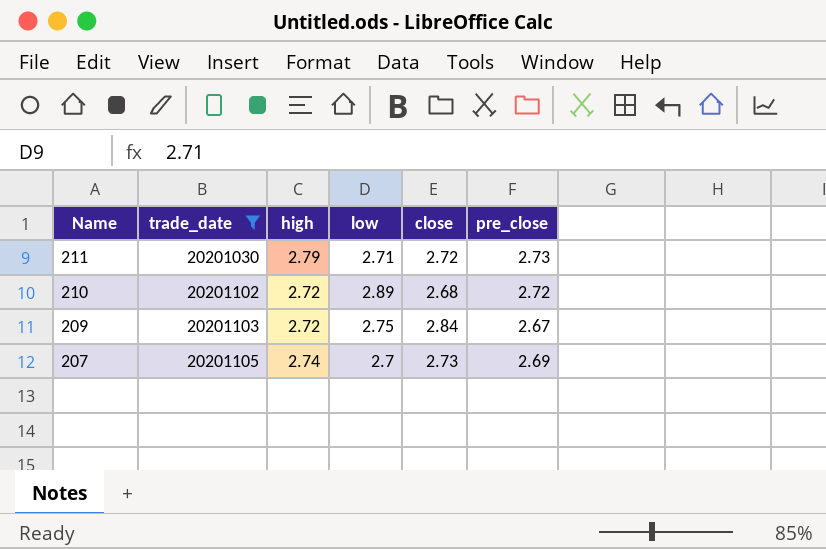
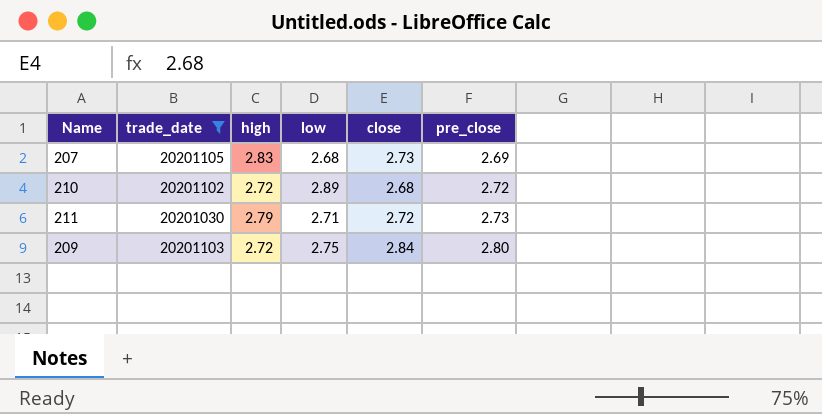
row order: Name descending -> pre_close ascending
207 | high: 2.74 -> 2.83
207 | low: 2.7 -> 2.68
209 | pre_close: 2.67 -> 2.80

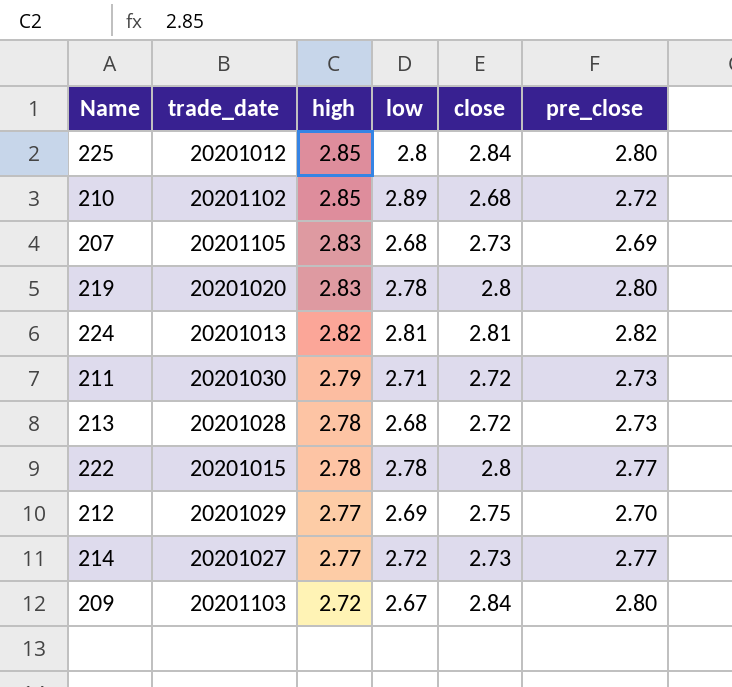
filter: trade_date >= 20201030 -> none
row order: pre_close ascending -> high descending
210 | high: 2.72 -> 2.85
209 | low: 2.75 -> 2.67

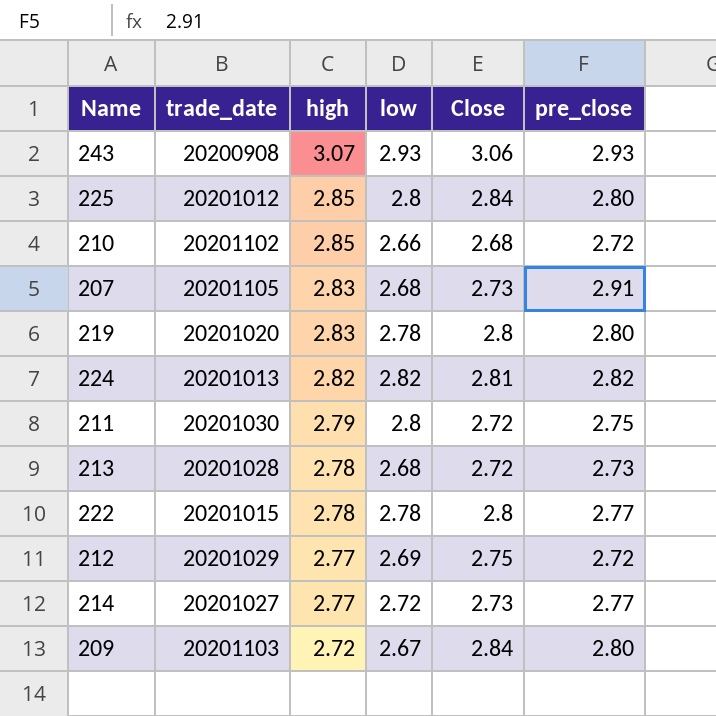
column name: close -> Close
row 243: none -> 20200908 | 3.07 | 2.93 | 3.06 | 2.93
210 | low: 2.89 -> 2.66
207 | pre_close: 2.69 -> 2.91
224 | low: 2.81 -> 2.82
211 | low: 2.71 -> 2.8
211 | pre_close: 2.73 -> 2.75
212 | pre_close: 2.70 -> 2.72

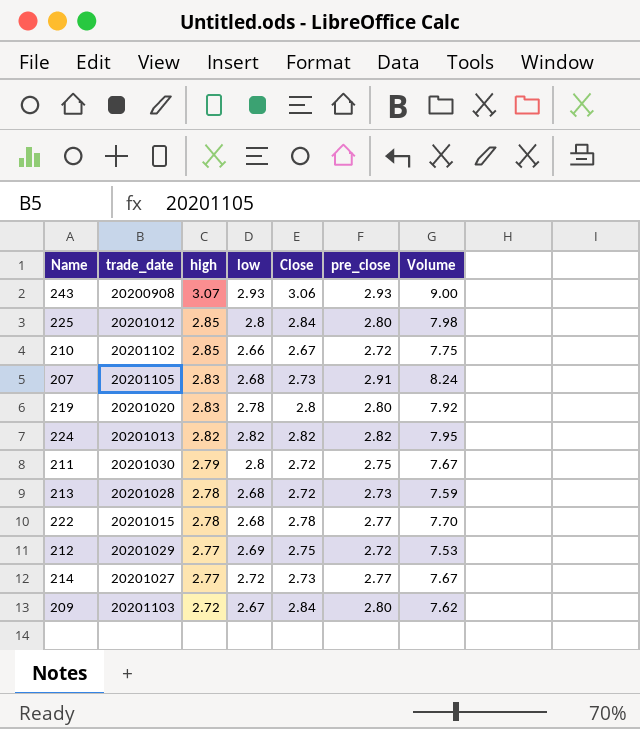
column Volume | formula: none -> [high] * [pre_close]
210 | Close: 2.68 -> 2.67
224 | Close: 2.81 -> 2.82
222 | low: 2.78 -> 2.68
222 | Close: 2.8 -> 2.78

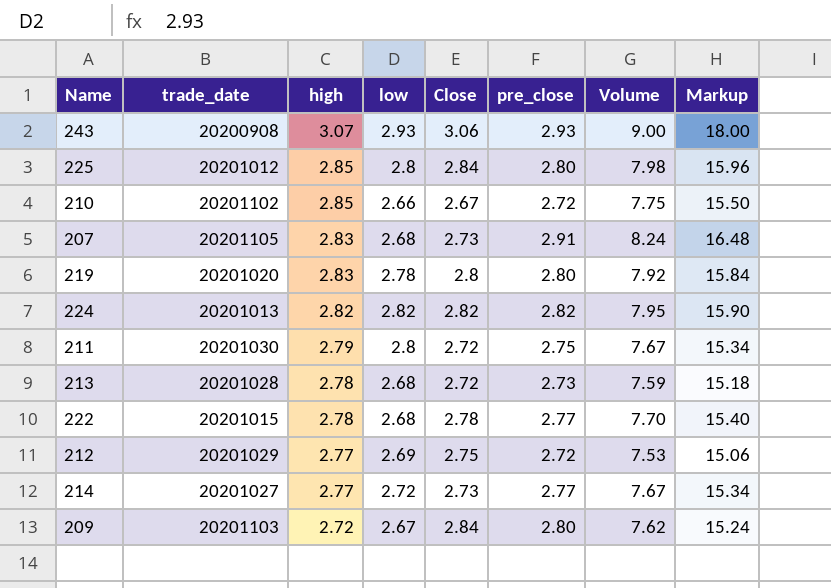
column Markup | formula: none -> [Volume] * 2

